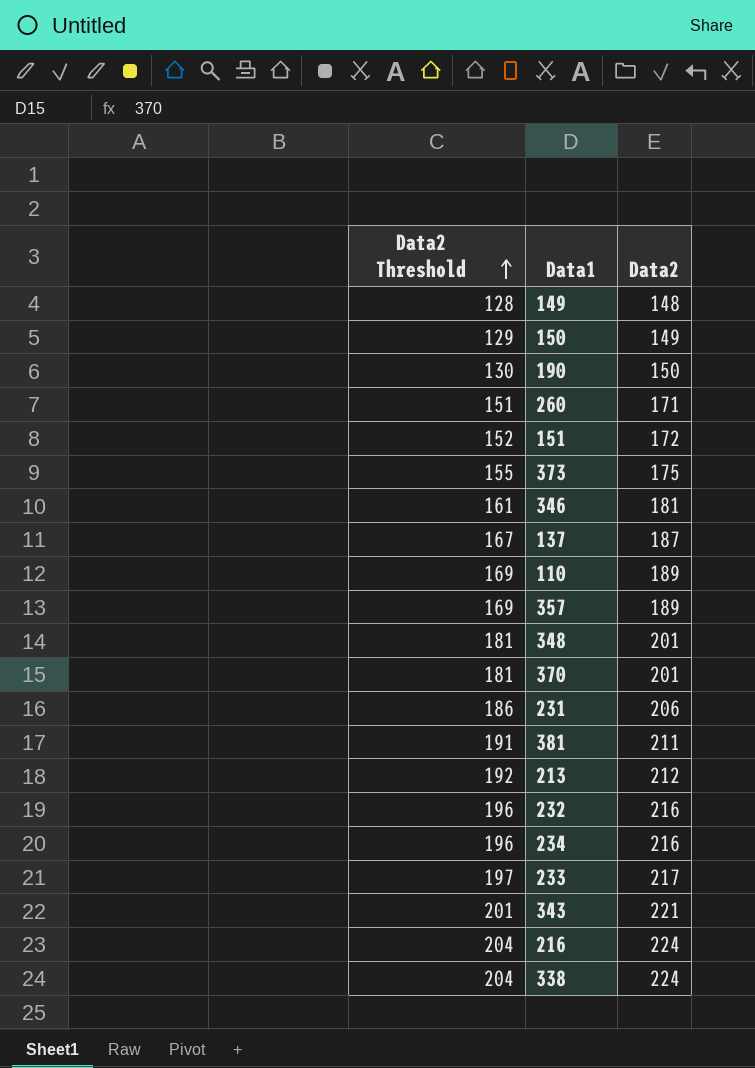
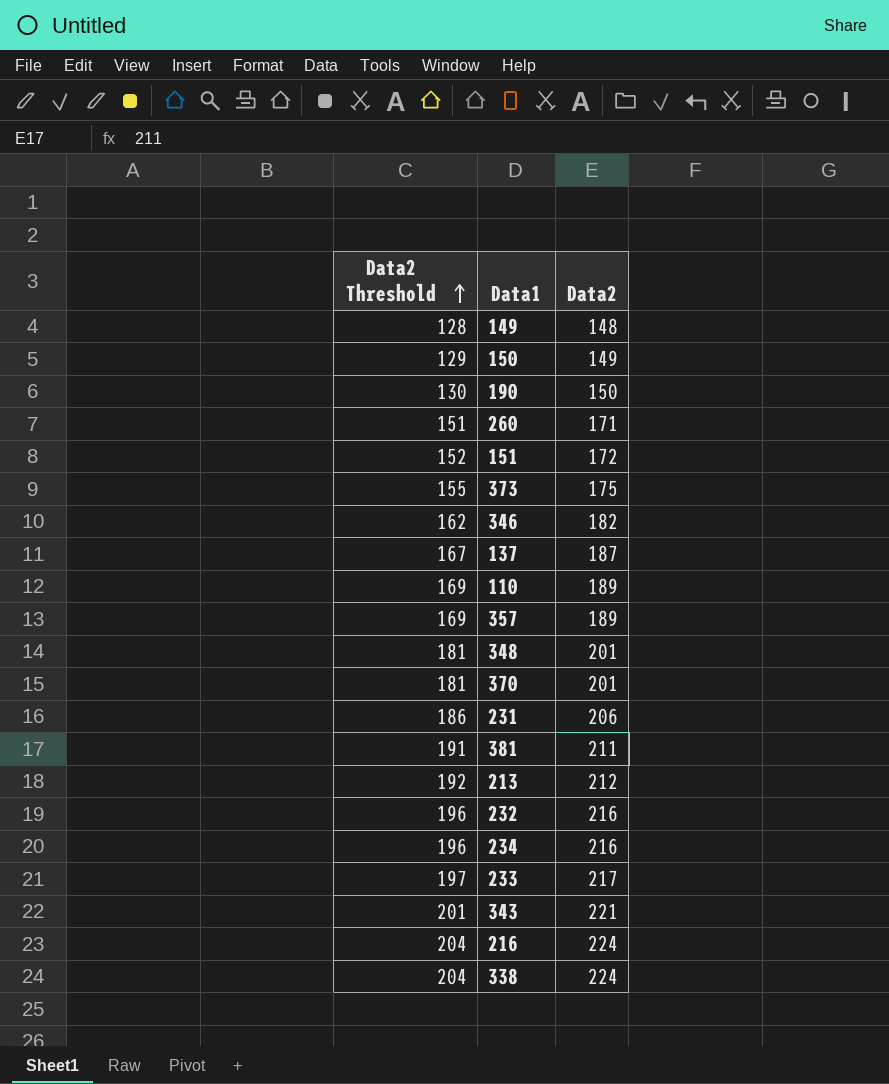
346 | Data2 Threshold: 161 -> 162
346 | Data2: 181 -> 182

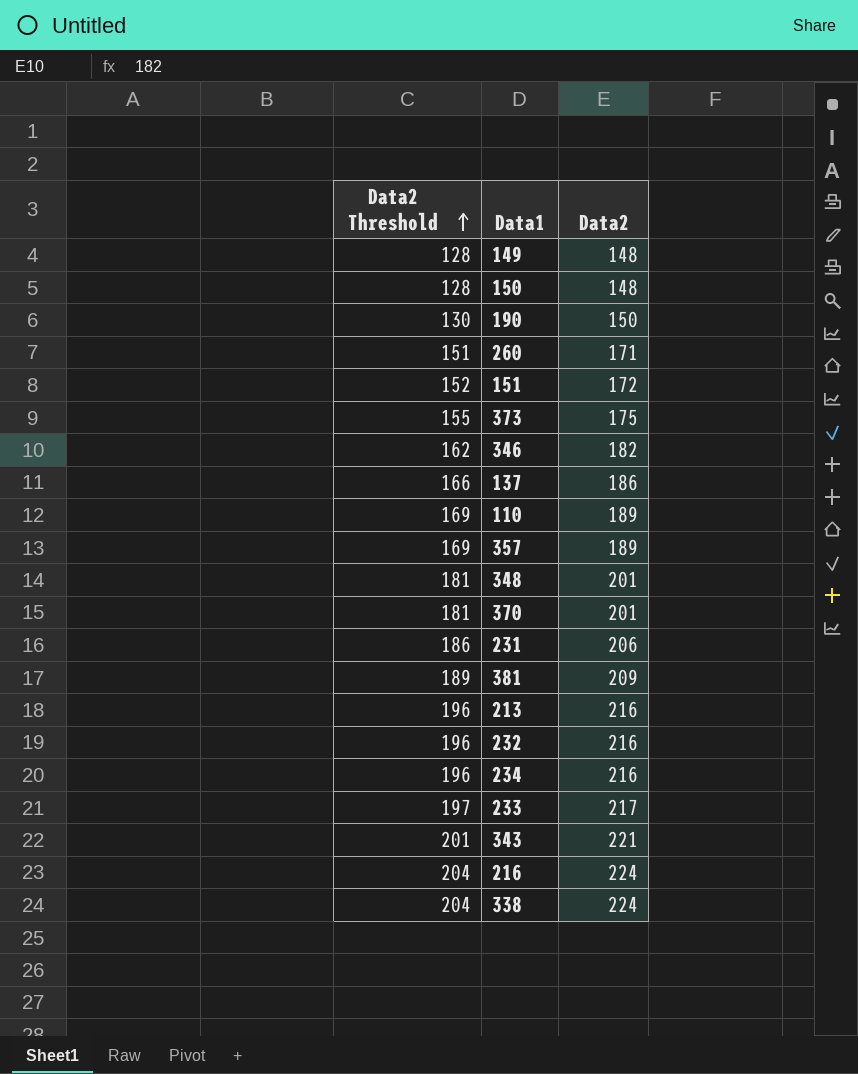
150 | Data2 Threshold: 129 -> 128
150 | Data2: 149 -> 148
137 | Data2 Threshold: 167 -> 166
137 | Data2: 187 -> 186
381 | Data2 Threshold: 191 -> 189
381 | Data2: 211 -> 209
213 | Data2 Threshold: 192 -> 196
213 | Data2: 212 -> 216

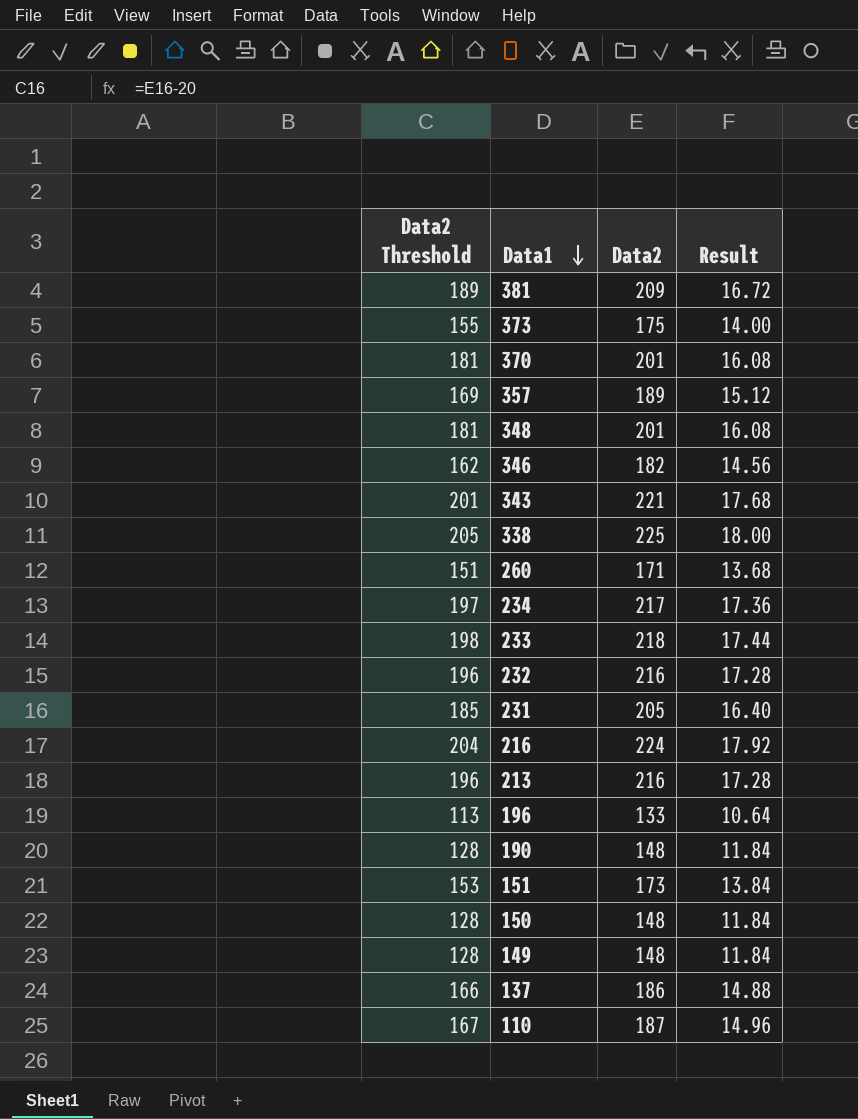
row order: Data2 Threshold ascending -> Data1 descending
column Result | formula: none -> [Data2] * 0.08
338 | Data2 Threshold: 204 -> 205
338 | Data2: 224 -> 225
234 | Data2 Threshold: 196 -> 197
234 | Data2: 216 -> 217
233 | Data2 Threshold: 197 -> 198
233 | Data2: 217 -> 218
231 | Data2 Threshold: 186 -> 185
231 | Data2: 206 -> 205
row 196: none -> 113 | 133 | 10.64
190 | Data2 Threshold: 130 -> 128
190 | Data2: 150 -> 148
151 | Data2 Threshold: 152 -> 153
151 | Data2: 172 -> 173
110 | Data2 Threshold: 169 -> 167
110 | Data2: 189 -> 187

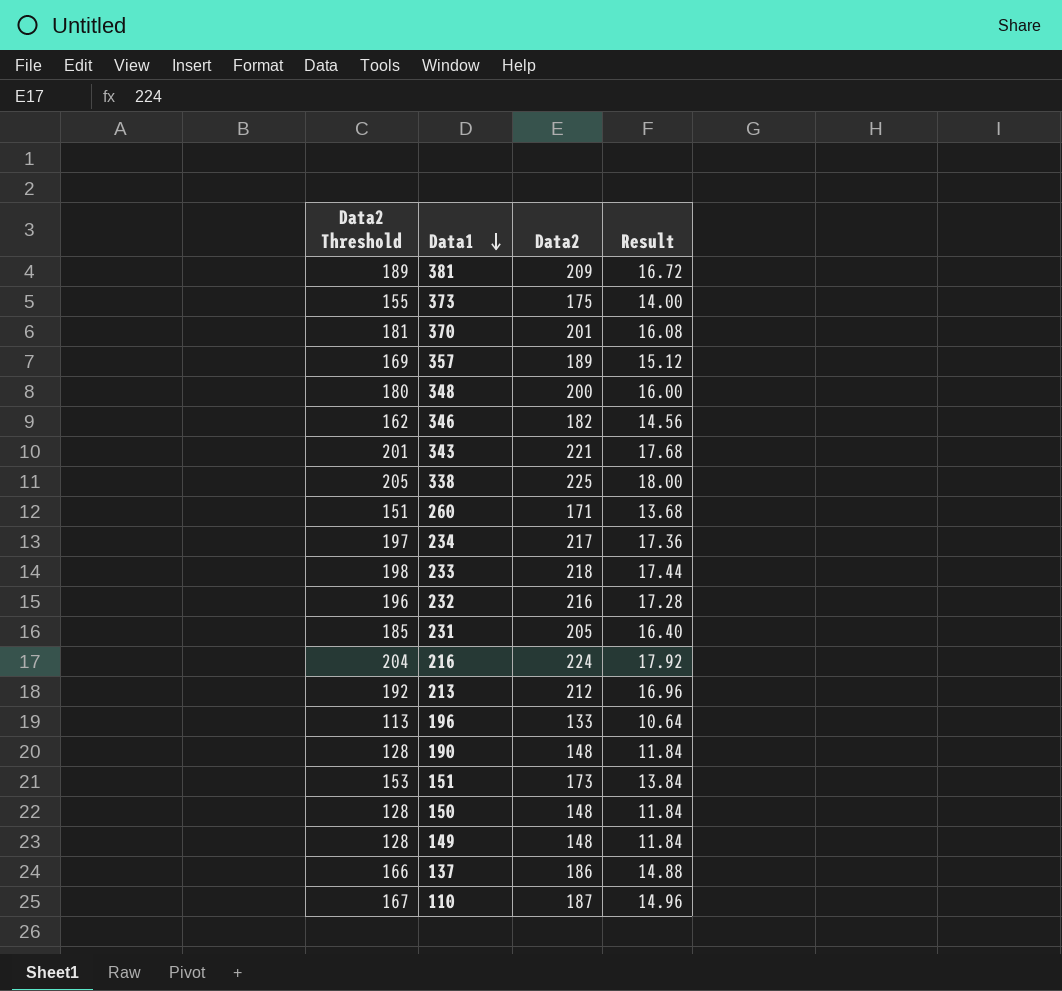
348 | Data2 Threshold: 181 -> 180
348 | Data2: 201 -> 200
348 | Result: 16.08 -> 16.00
213 | Data2 Threshold: 196 -> 192
213 | Data2: 216 -> 212
213 | Result: 17.28 -> 16.96

